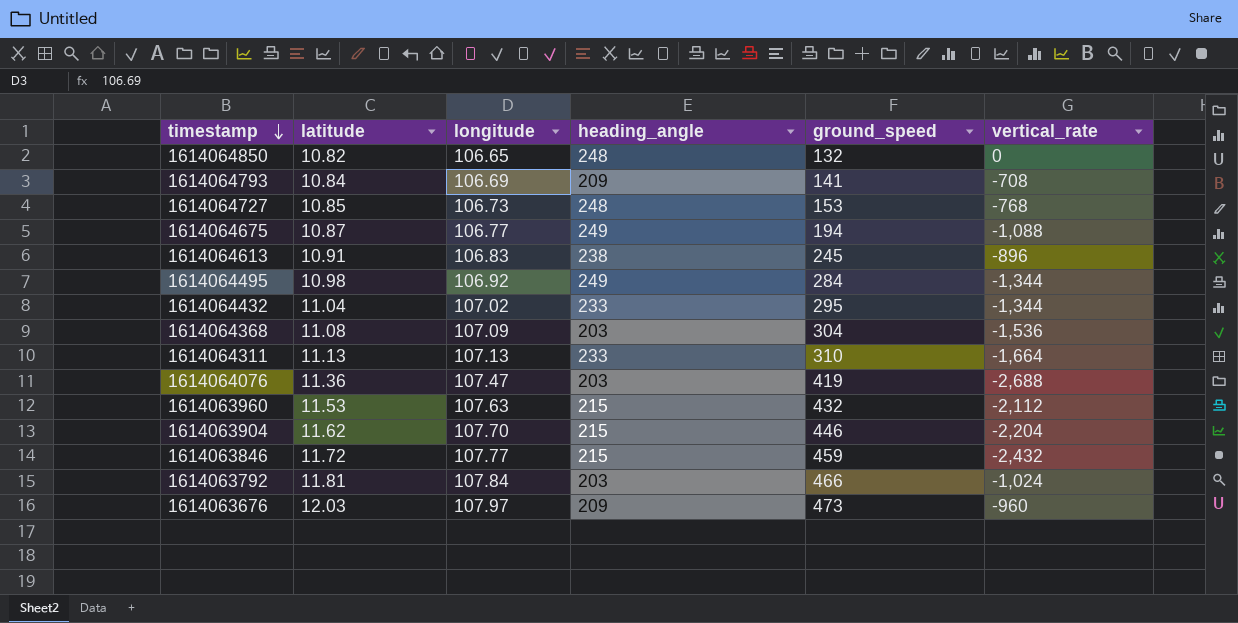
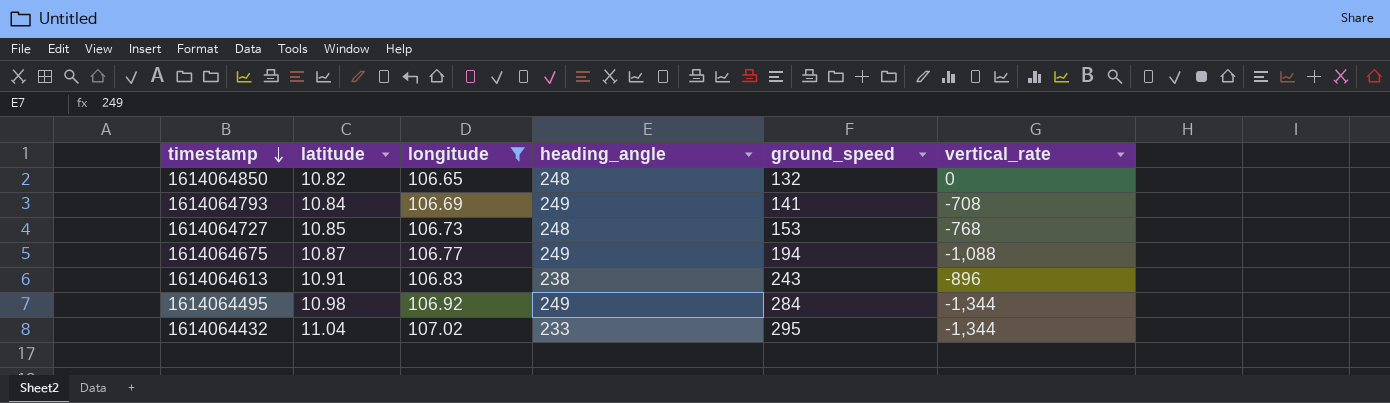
filter: none -> longitude <= 107.02
1614064793 | heading_angle: 209 -> 249
1614064613 | ground_speed: 245 -> 243

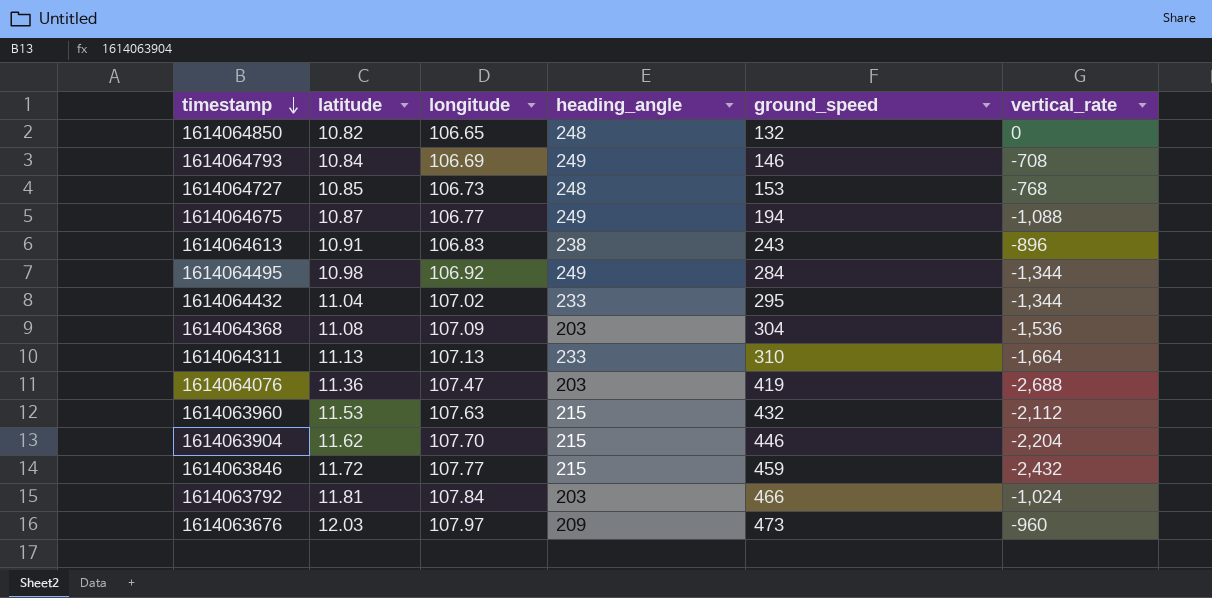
filter: longitude <= 107.02 -> none
1614064793 | ground_speed: 141 -> 146

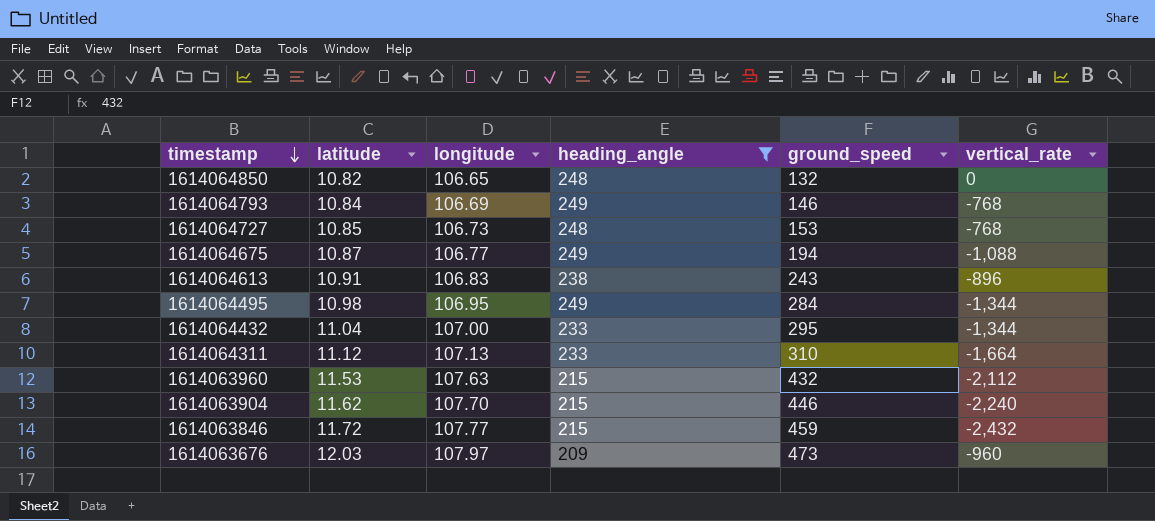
filter: none -> heading_angle != 203
1614064793 | vertical_rate: -708 -> -768
1614064495 | longitude: 106.92 -> 106.95
1614064432 | longitude: 107.02 -> 107.00
1614064311 | latitude: 11.13 -> 11.12
1614063904 | vertical_rate: -2,204 -> -2,240

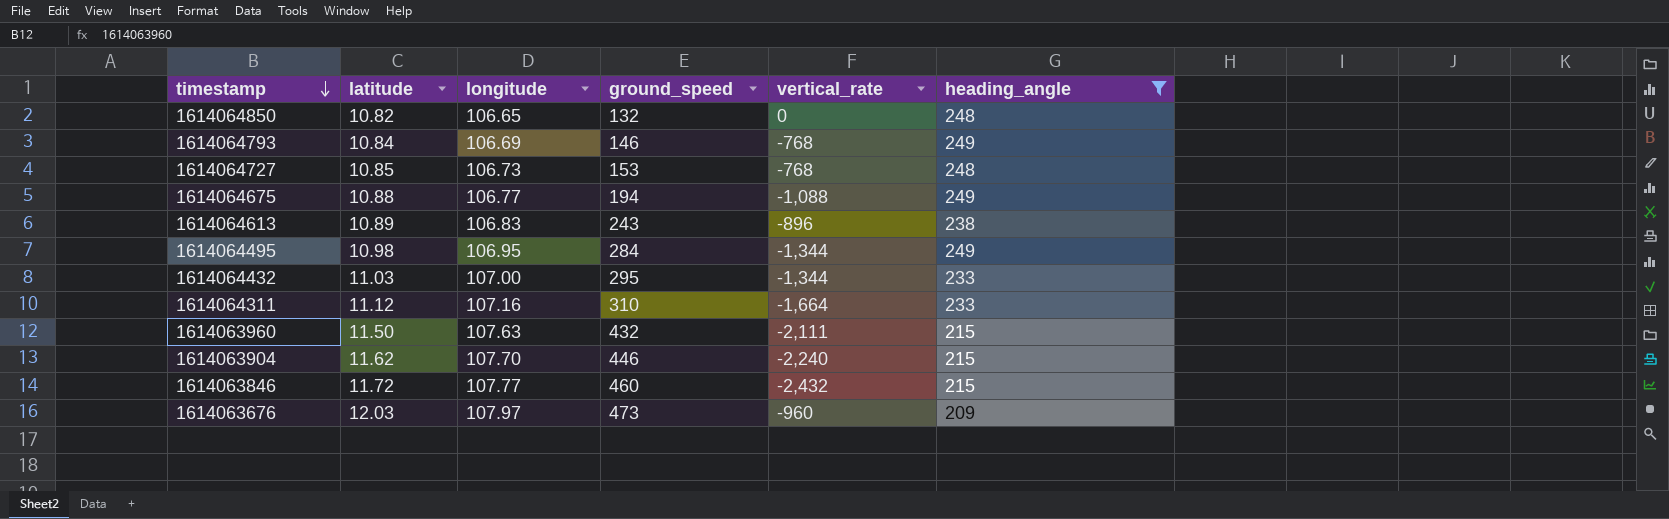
column heading_angle | position: 4 -> 6
1614064675 | latitude: 10.87 -> 10.88
1614064613 | latitude: 10.91 -> 10.89
1614064432 | latitude: 11.04 -> 11.03
1614064311 | longitude: 107.13 -> 107.16
1614063960 | latitude: 11.53 -> 11.50
1614063960 | vertical_rate: -2,112 -> -2,111
1614063846 | ground_speed: 459 -> 460

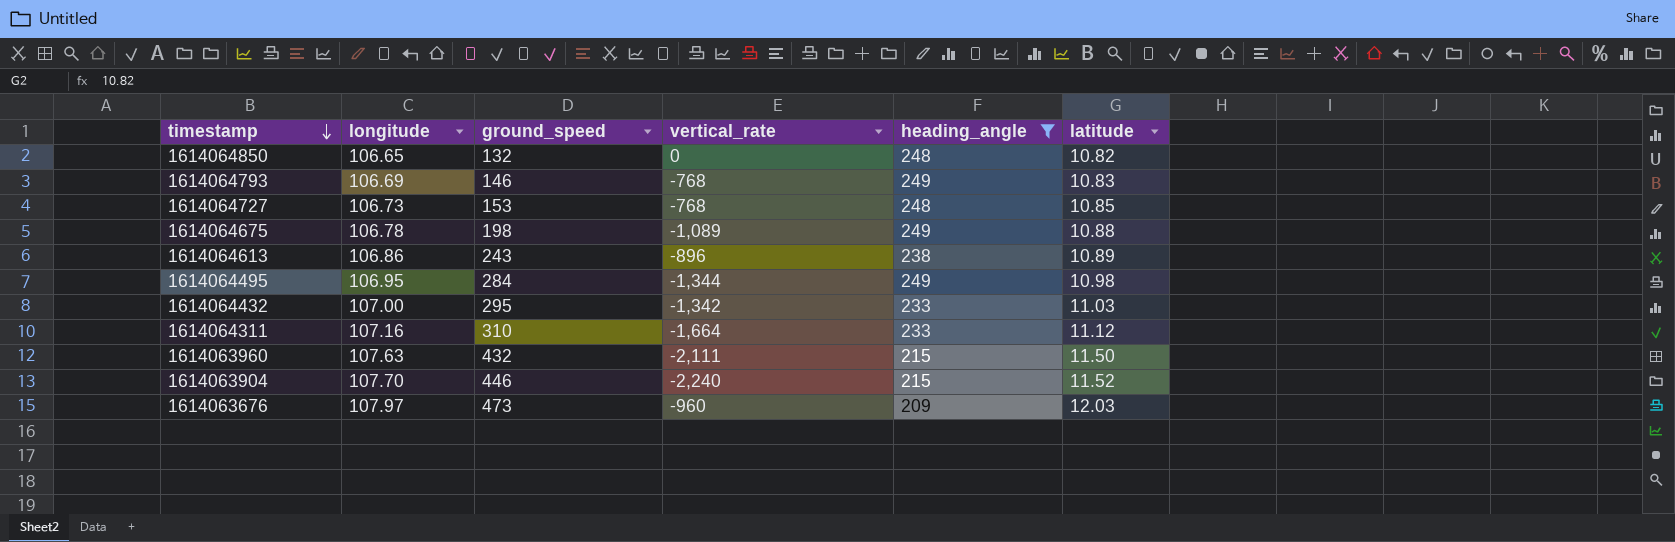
column latitude | position: 2 -> 6
row 1614063846: 11.72 | 107.77 | 460 | -2,432 | 215 -> none
1614064793 | latitude: 10.84 -> 10.83
1614064675 | longitude: 106.77 -> 106.78
1614064675 | ground_speed: 194 -> 198
1614064675 | vertical_rate: -1,088 -> -1,089
1614064613 | longitude: 106.83 -> 106.86
1614064432 | vertical_rate: -1,344 -> -1,342
1614063904 | latitude: 11.62 -> 11.52

